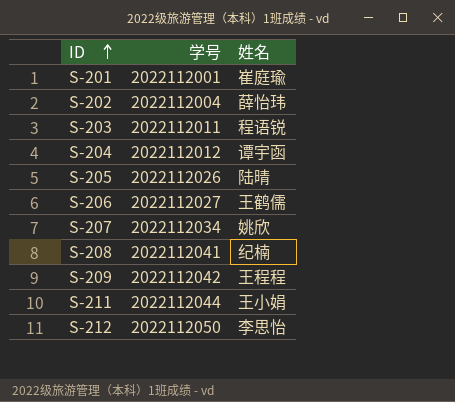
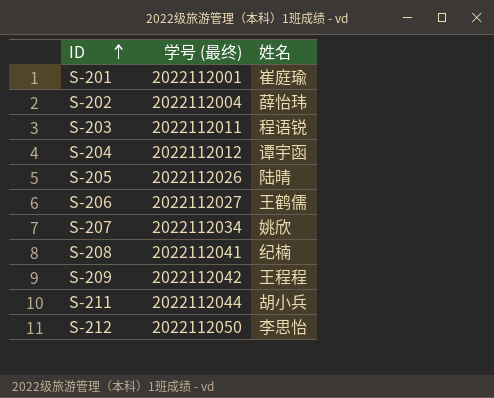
column name: 学号 -> 学号 (最终)
S-211 | 姓名: 王小娟 -> 胡小兵

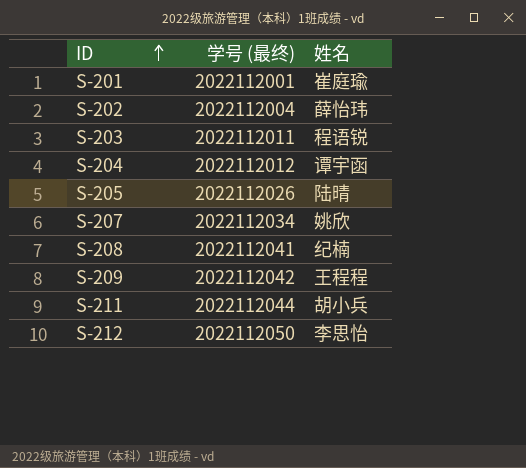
row S-206: 2022112027 | 王鹤儒 -> none

